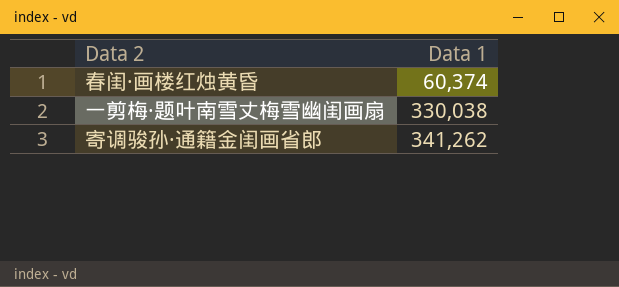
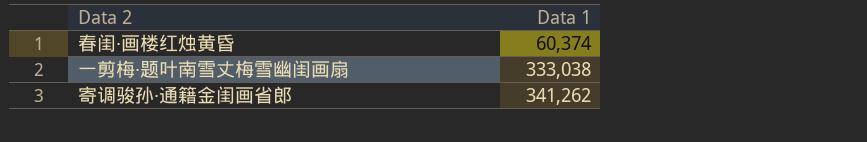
一剪梅·题叶南雪丈梅雪幽闺画扇 | Data 1: 330,038 -> 333,038

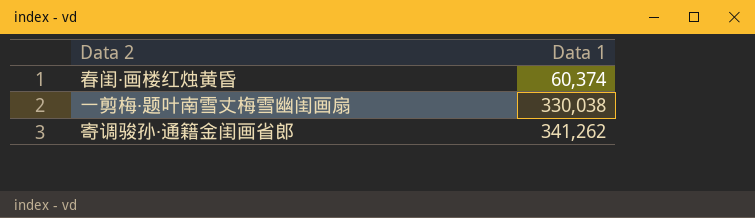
一剪梅·题叶南雪丈梅雪幽闺画扇 | Data 1: 333,038 -> 330,038

